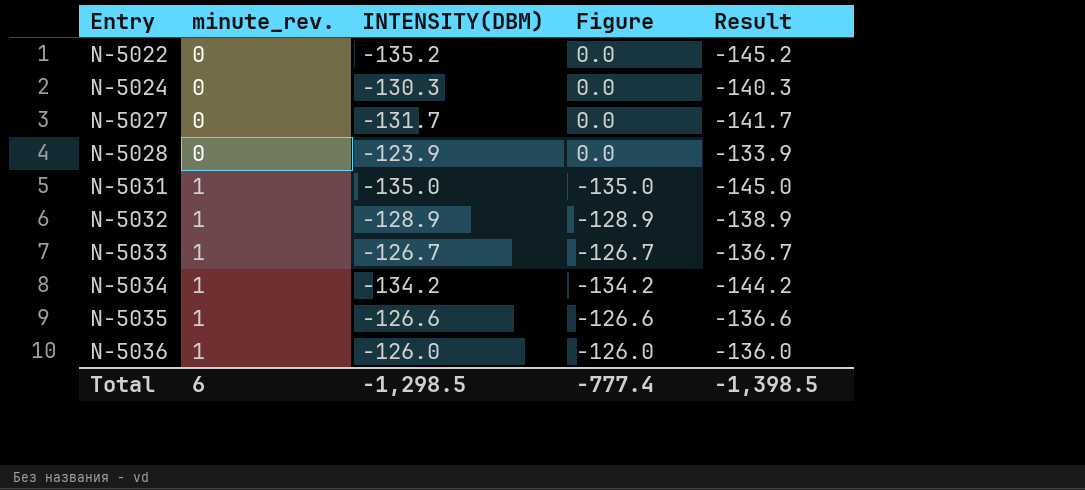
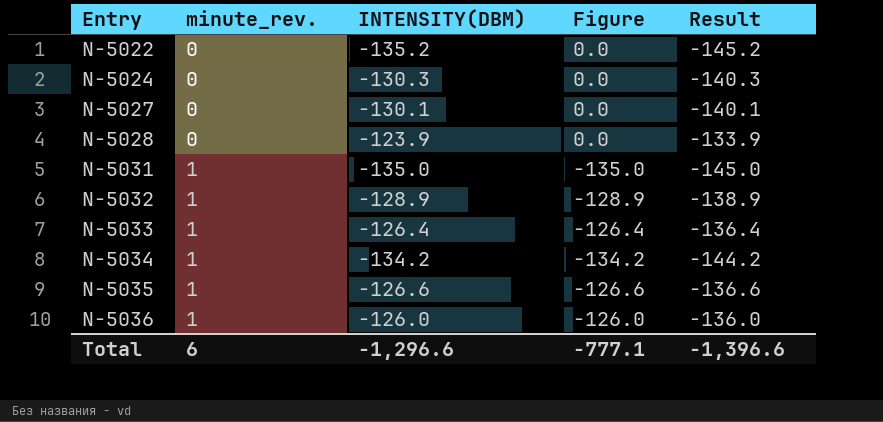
N-5027 | INTENSITY(DBM): -131.7 -> -130.1
N-5027 | Result: -141.7 -> -140.1
N-5033 | INTENSITY(DBM): -126.7 -> -126.4
N-5033 | Figure: -126.7 -> -126.4
N-5033 | Result: -136.7 -> -136.4
Total | INTENSITY(DBM): -1,298.5 -> -1,296.6
Total | Figure: -777.4 -> -777.1
Total | Result: -1,398.5 -> -1,396.6

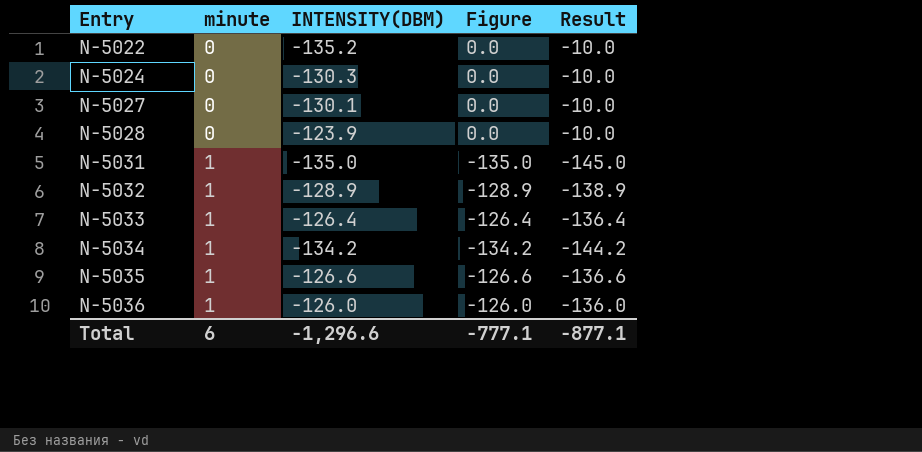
column name: minute_rev. -> minute
column Result | formula: [INTENSITY(DBM)] - 10 -> [Figure] - 10
Total | Result: -1,396.6 -> -877.1

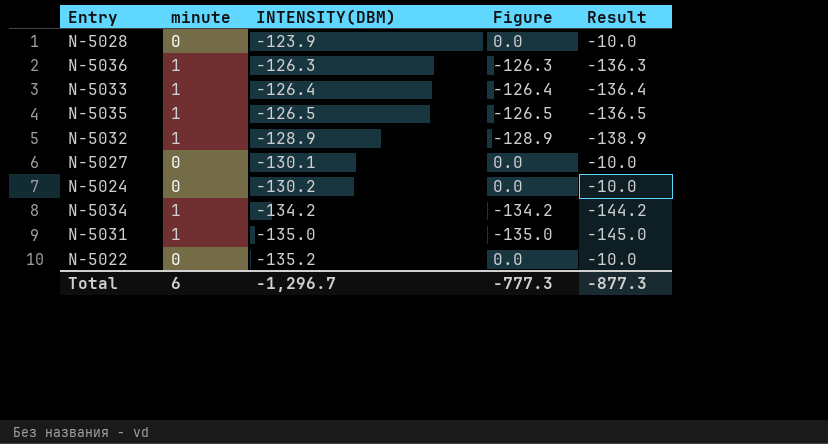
row order: Entry ascending -> INTENSITY(DBM) descending
N-5036 | INTENSITY(DBM): -126.0 -> -126.3
N-5036 | Figure: -126.0 -> -126.3
N-5036 | Result: -136.0 -> -136.3
N-5035 | INTENSITY(DBM): -126.6 -> -126.5
N-5035 | Figure: -126.6 -> -126.5
N-5035 | Result: -136.6 -> -136.5
N-5024 | INTENSITY(DBM): -130.3 -> -130.2
Total | INTENSITY(DBM): -1,296.6 -> -1,296.7
Total | Figure: -777.1 -> -777.3
Total | Result: -877.1 -> -877.3

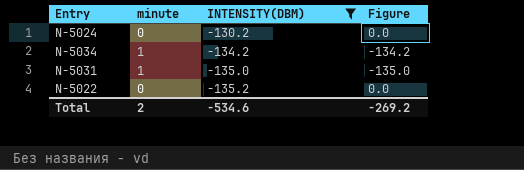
filter: none -> INTENSITY(DBM) <= -130.2
column Result | formula: [Figure] - 10 -> none
Total | minute: 6 -> 2
Total | INTENSITY(DBM): -1,296.7 -> -534.6
Total | Figure: -777.3 -> -269.2

